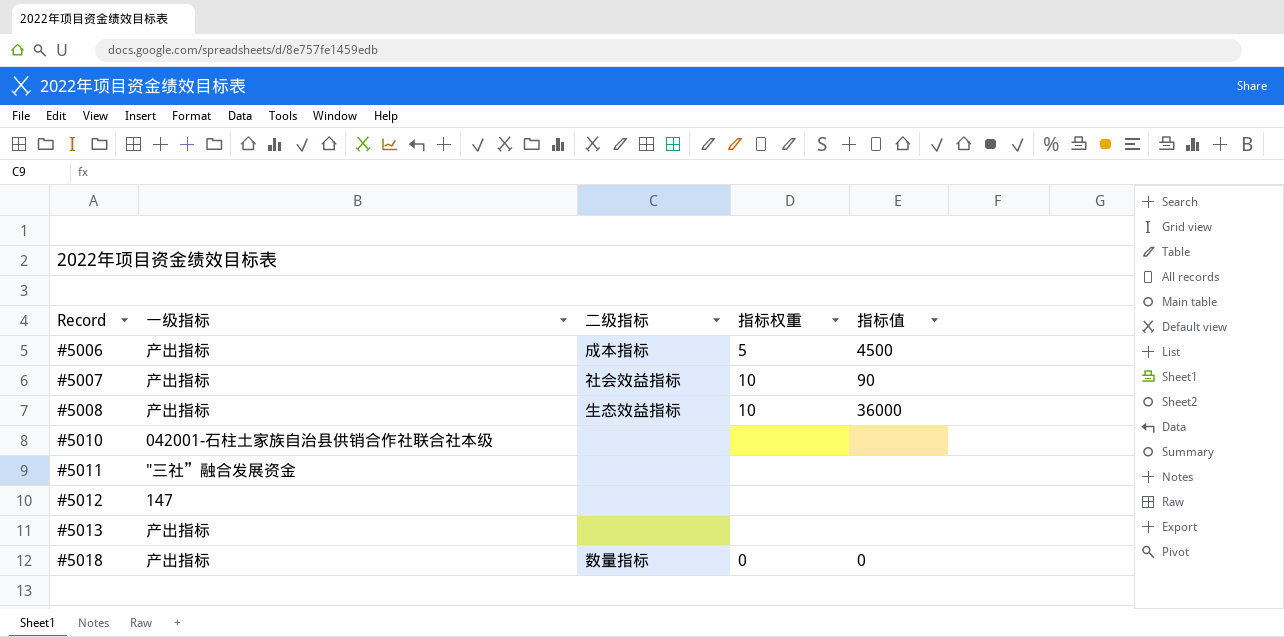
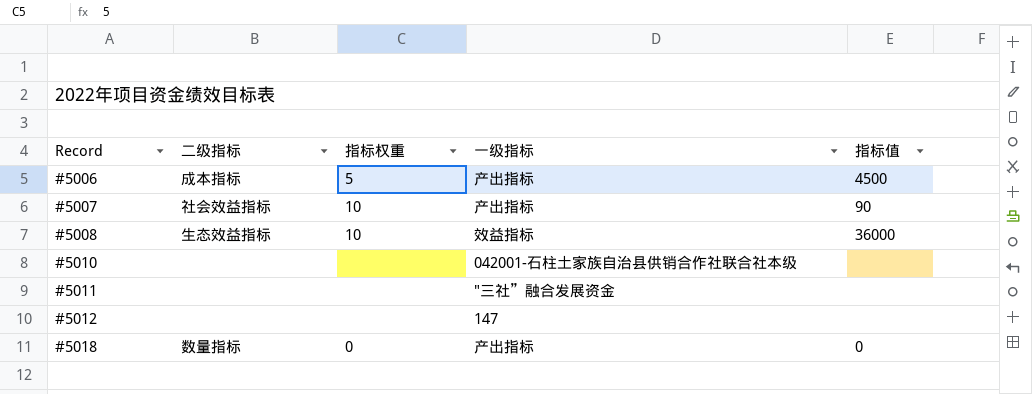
column 一级指标 | position: 2 -> 4
row #5013: 产出指标 | none | none | none -> none
#5008 | 一级指标: 产出指标 -> 效益指标

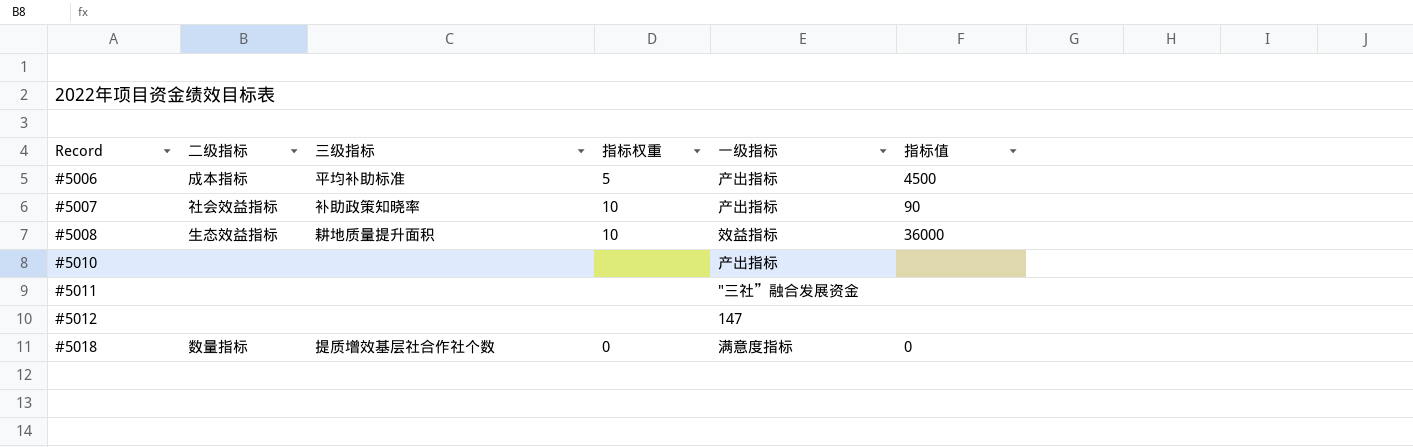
column 三级指标 | position: none -> 3
#5010 | 一级指标: 042001-石柱土家族自治县供销合作社联合社本级 -> 产出指标
#5018 | 一级指标: 产出指标 -> 满意度指标

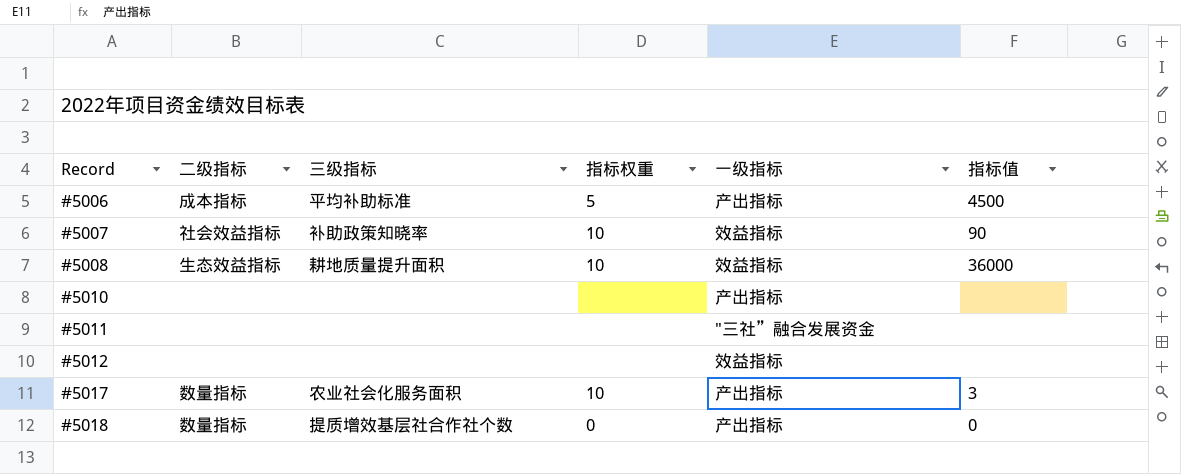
#5007 | 一级指标: 产出指标 -> 效益指标
#5012 | 一级指标: 147 -> 效益指标
row #5017: none -> 数量指标 | 农业社会化服务面积 | 10 | 产出指标 | 3
#5018 | 一级指标: 满意度指标 -> 产出指标

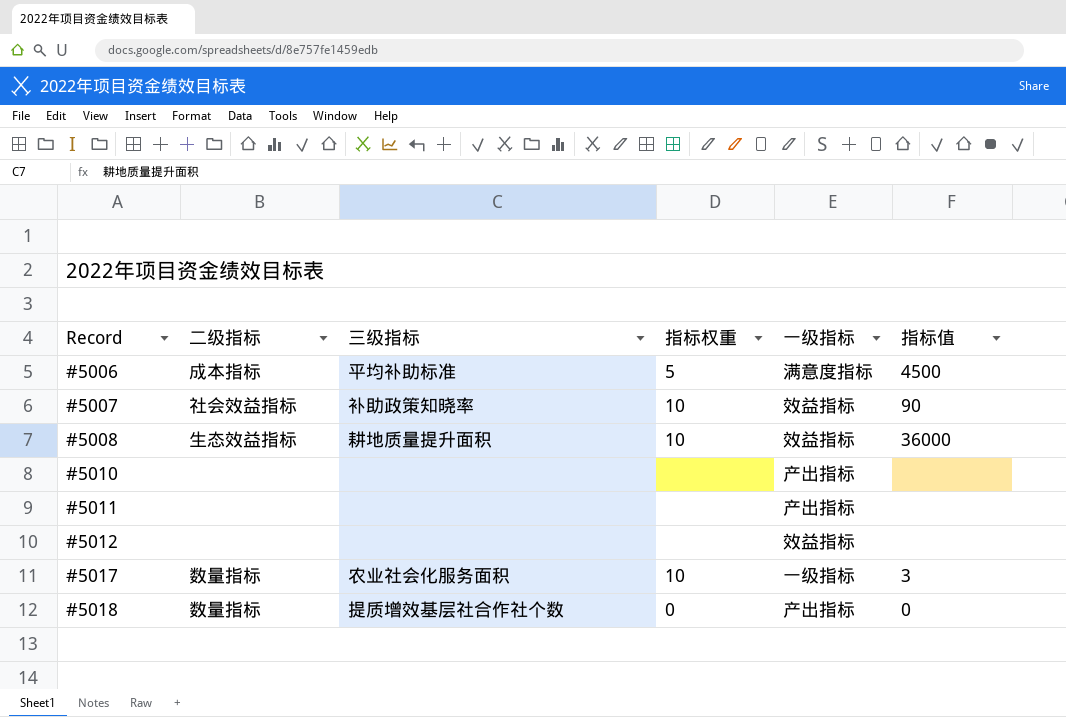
#5006 | 一级指标: 产出指标 -> 满意度指标
#5011 | 一级指标: "三社”融合发展资金 -> 产出指标
#5017 | 一级指标: 产出指标 -> 一级指标

